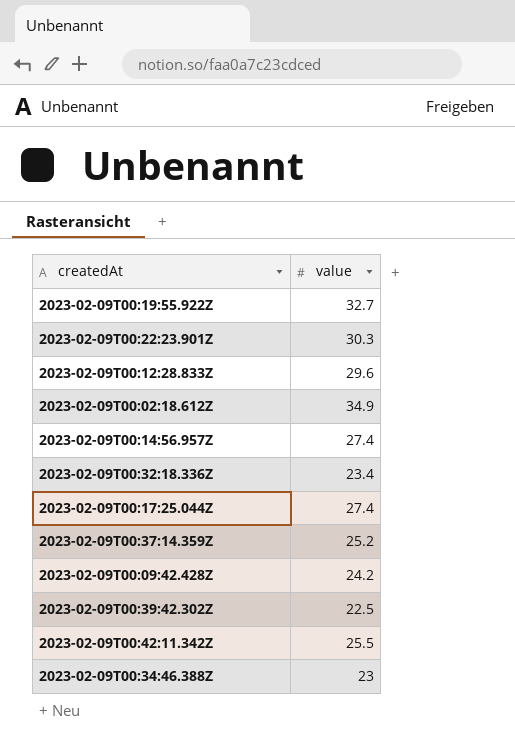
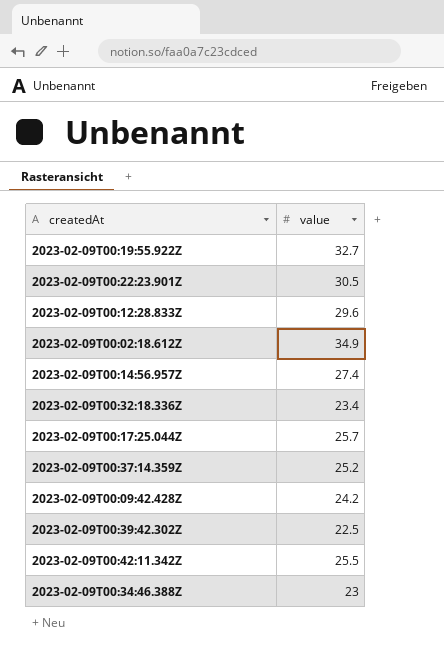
2023-02-09T00:22:23.901Z | value: 30.3 -> 30.5
2023-02-09T00:17:25.044Z | value: 27.4 -> 25.7

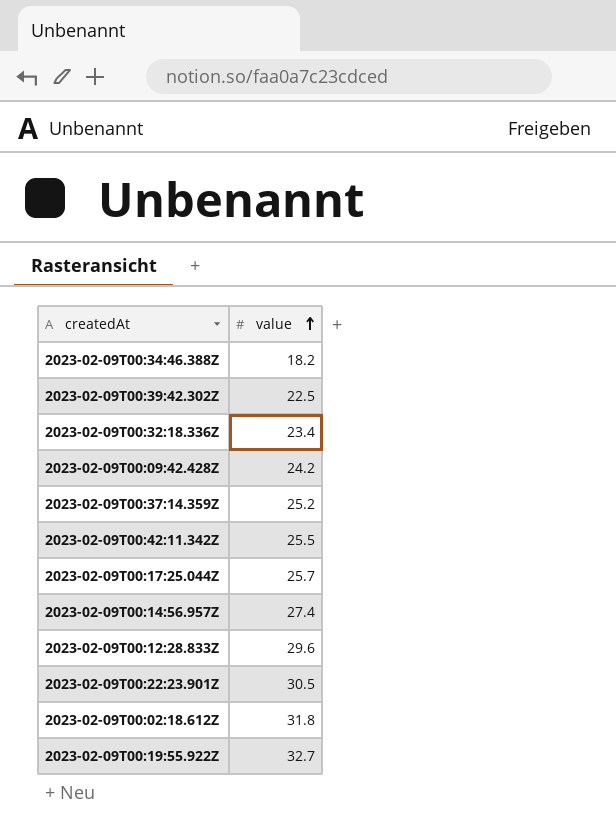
row order: none -> value ascending
2023-02-09T00:34:46.388Z | value: 23 -> 18.2
2023-02-09T00:02:18.612Z | value: 34.9 -> 31.8

